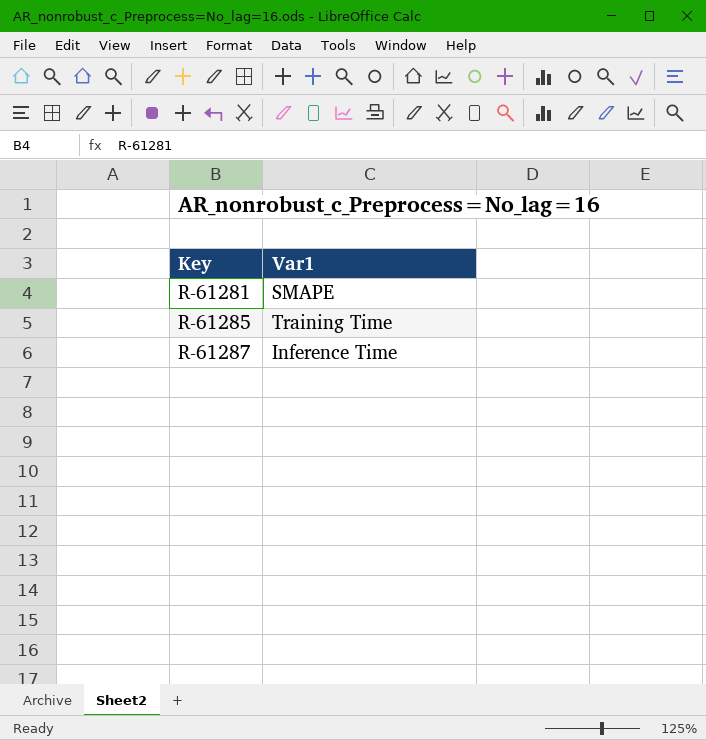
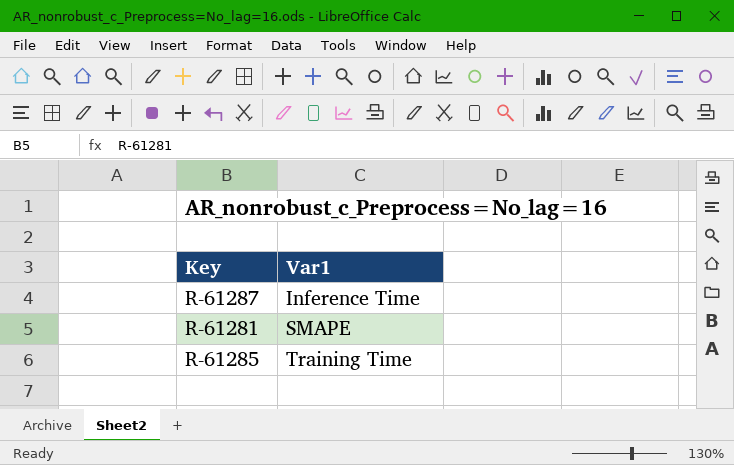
row order: Key ascending -> Var1 ascending

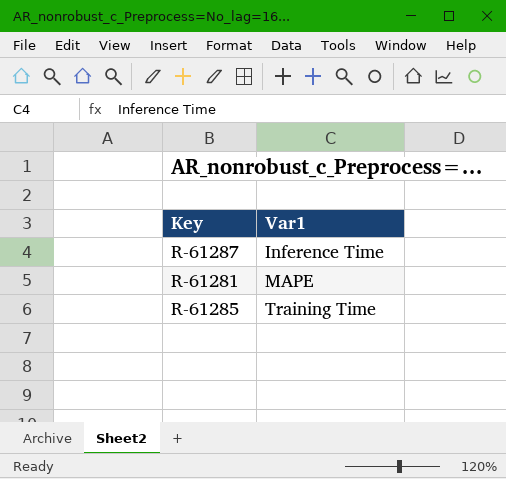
R-61281 | Var1: SMAPE -> MAPE

